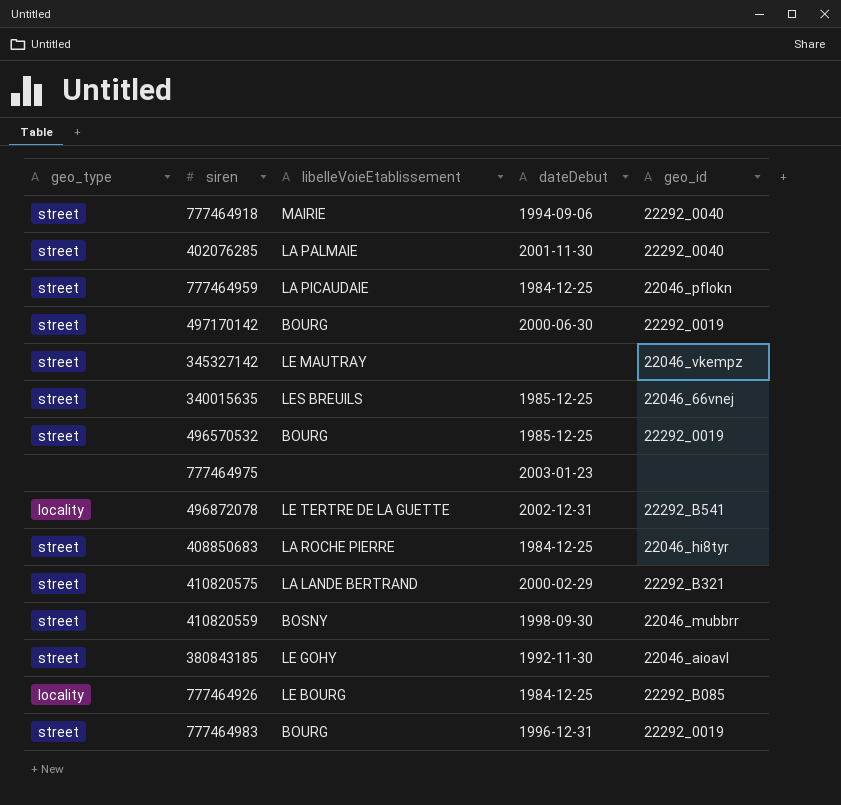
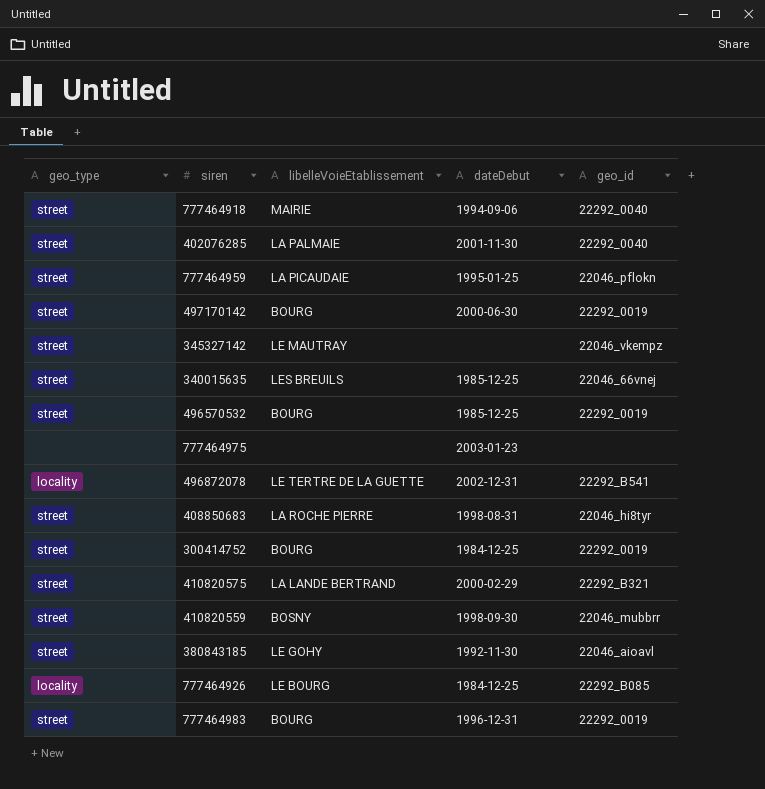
777464959 | dateDebut: 1984-12-25 -> 1995-01-25
408850683 | dateDebut: 1984-12-25 -> 1998-08-31
row 300414752: none -> street | BOURG | 1984-12-25 | 22292_0019

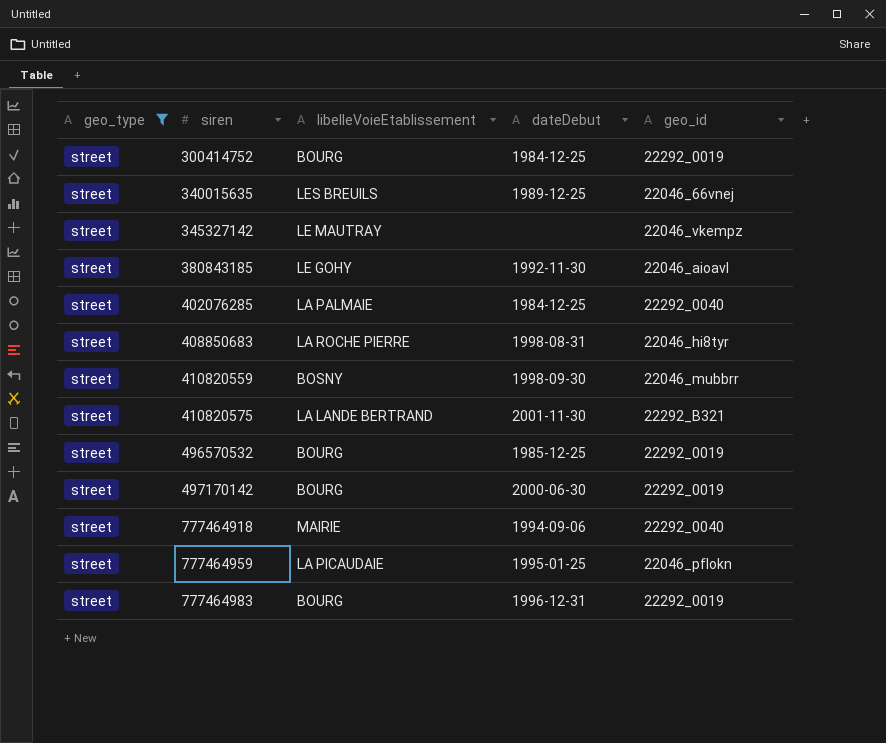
filter: none -> geo_type = street
row order: none -> siren ascending
340015635 | dateDebut: 1985-12-25 -> 1989-12-25
402076285 | dateDebut: 2001-11-30 -> 1984-12-25
410820575 | dateDebut: 2000-02-29 -> 2001-11-30

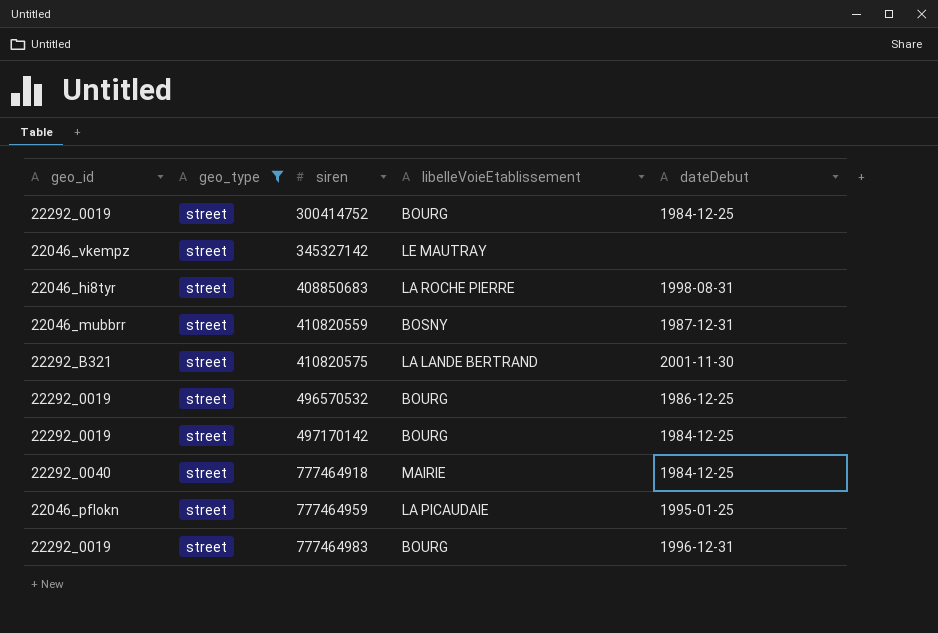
column geo_id | position: 5 -> 1
row 340015635: street | LES BREUILS | 1989-12-25 | 22046_66vnej -> none
row 380843185: street | LE GOHY | 1992-11-30 | 22046_aioavl -> none
row 402076285: street | LA PALMAIE | 1984-12-25 | 22292_0040 -> none
410820559 | dateDebut: 1998-09-30 -> 1987-12-31
496570532 | dateDebut: 1985-12-25 -> 1986-12-25
497170142 | dateDebut: 2000-06-30 -> 1984-12-25
777464918 | dateDebut: 1994-09-06 -> 1984-12-25

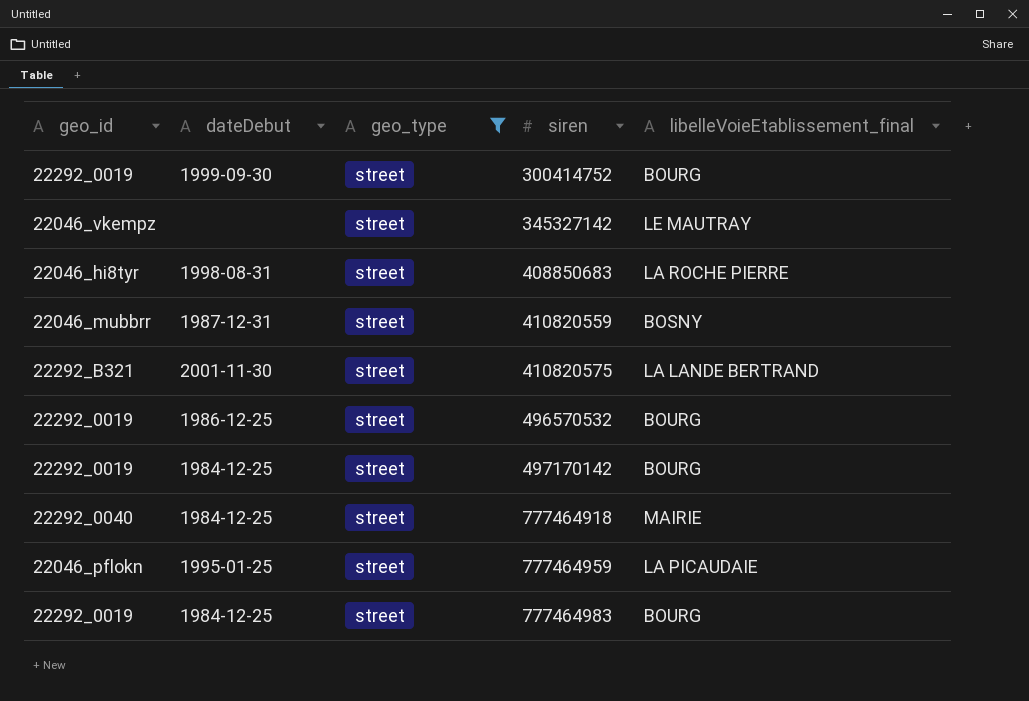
column dateDebut | position: 5 -> 2
column name: libelleVoieEtablissement -> libelleVoieEtablissement_final
300414752 | dateDebut: 1984-12-25 -> 1999-09-30
777464983 | dateDebut: 1996-12-31 -> 1984-12-25

